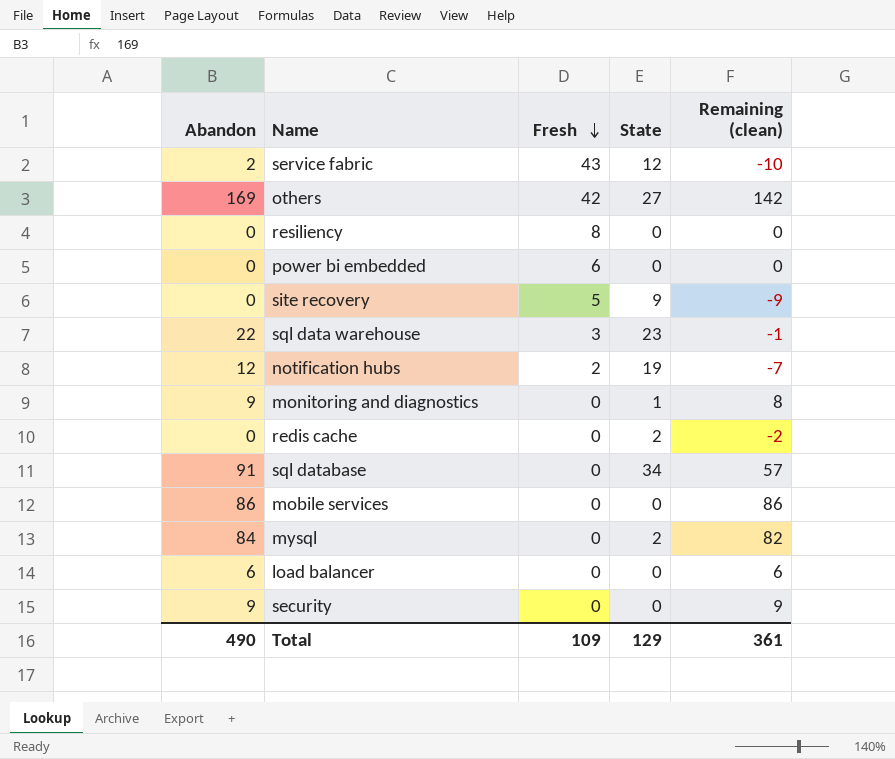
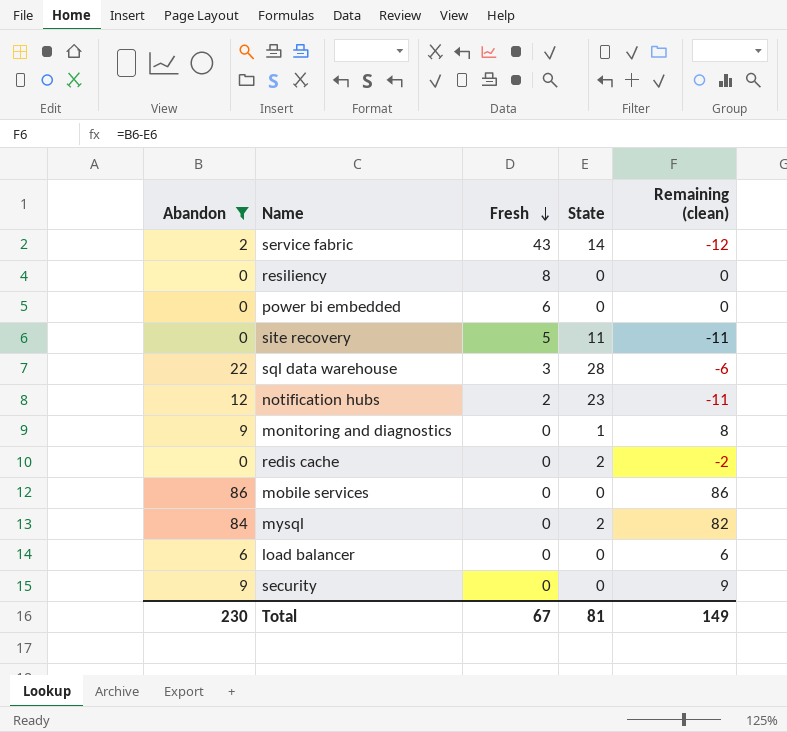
filter: none -> Abandon <= 86
service fabric | State: 12 -> 14
service fabric | Remaining (clean): -10 -> -12
site recovery | State: 9 -> 11
site recovery | Remaining (clean): -9 -> -11
sql data warehouse | State: 23 -> 28
sql data warehouse | Remaining (clean): -1 -> -6
notification hubs | State: 19 -> 23
notification hubs | Remaining (clean): -7 -> -11
Total | Abandon: 490 -> 230
Total | Fresh: 109 -> 67
Total | State: 129 -> 81
Total | Remaining (clean): 361 -> 149

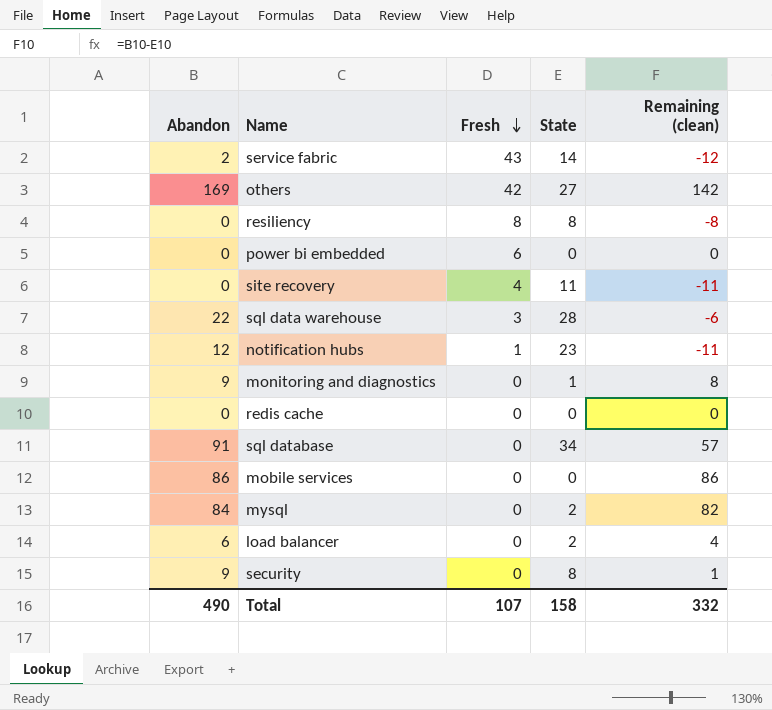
filter: Abandon <= 86 -> none
resiliency | State: 0 -> 8
resiliency | Remaining (clean): 0 -> -8
site recovery | Fresh: 5 -> 4
notification hubs | Fresh: 2 -> 1
redis cache | State: 2 -> 0
redis cache | Remaining (clean): -2 -> 0
load balancer | State: 0 -> 2
load balancer | Remaining (clean): 6 -> 4
security | State: 0 -> 8
security | Remaining (clean): 9 -> 1
Total | Abandon: 230 -> 490
Total | Fresh: 67 -> 107
Total | State: 81 -> 158
Total | Remaining (clean): 149 -> 332

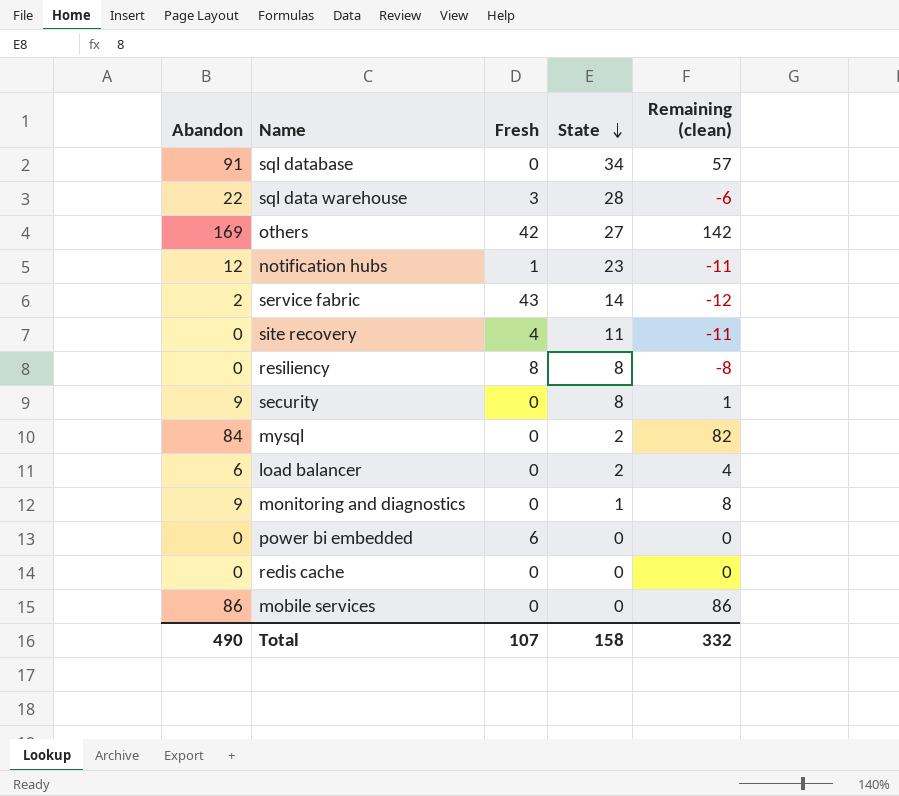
row order: Fresh descending -> State descending

